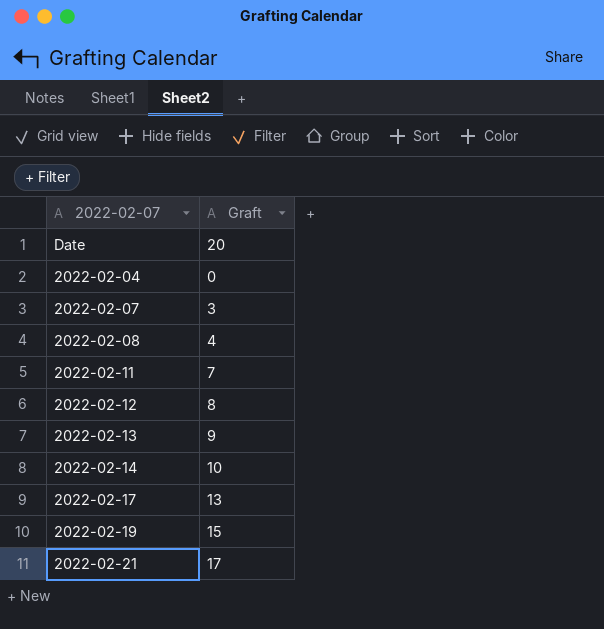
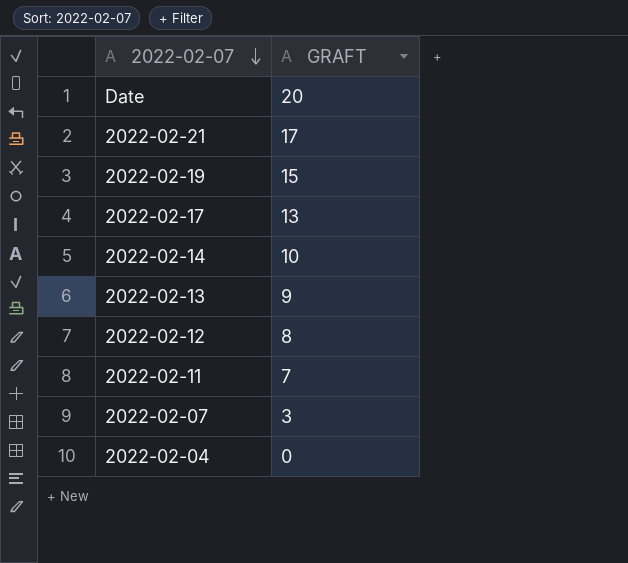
row order: none -> 2022-02-07 descending
column name: Graft -> GRAFT
row 2022-02-08: 4 -> none

